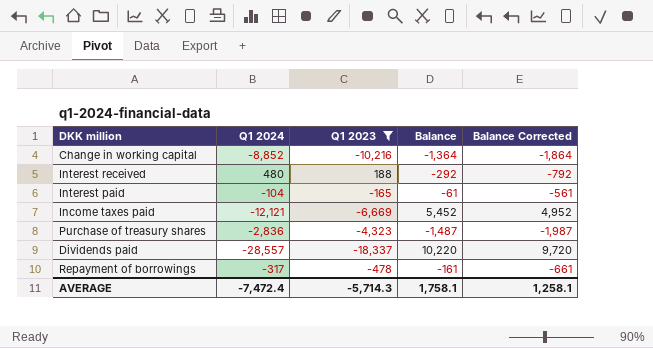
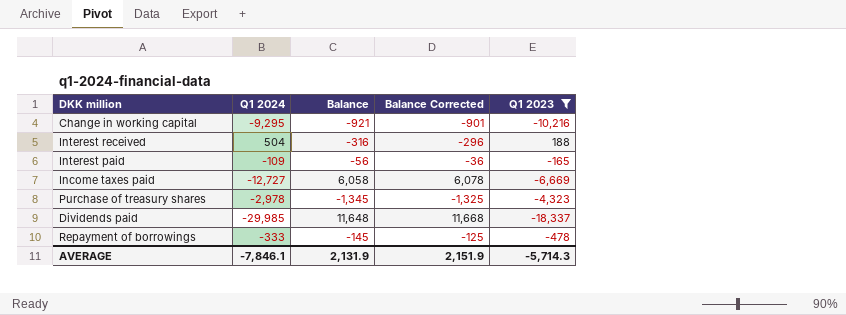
column Balance Corrected | formula: [Balance] - 500 -> [Balance] + 20
column Q1 2023 | position: 3 -> 5
Change in working capital | Q1 2024: -8,852 -> -9,295
Change in working capital | Balance: -1,364 -> -921
Interest received | Q1 2024: 480 -> 504
Interest received | Balance: -292 -> -316
Interest paid | Q1 2024: -104 -> -109
Interest paid | Balance: -61 -> -56
Income taxes paid | Q1 2024: -12,121 -> -12,727
Income taxes paid | Balance: 5,452 -> 6,058
Purchase of treasury shares | Q1 2024: -2,836 -> -2,978
Purchase of treasury shares | Balance: -1,487 -> -1,345
Dividends paid | Q1 2024: -28,557 -> -29,985
Dividends paid | Balance: 10,220 -> 11,648
Repayment of borrowings | Q1 2024: -317 -> -333
Repayment of borrowings | Balance: -161 -> -145
AVERAGE | Q1 2024: -7,472.4 -> -7,846.1
AVERAGE | Balance: 1,758.1 -> 2,131.9
AVERAGE | Balance Corrected: 1,258.1 -> 2,151.9

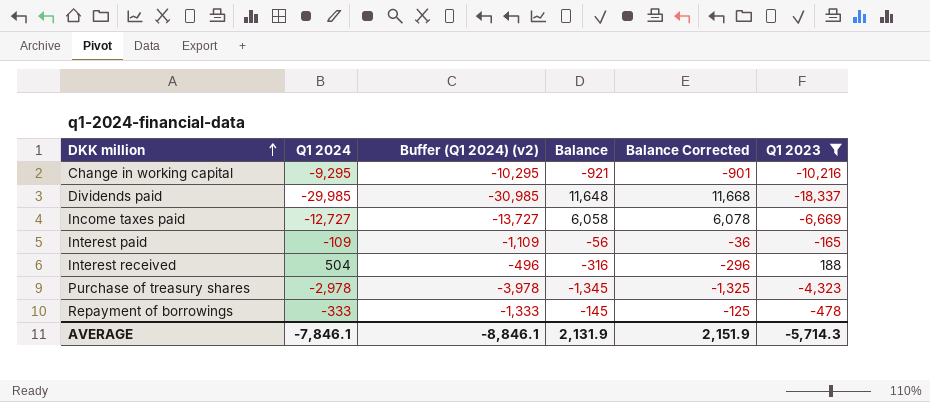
row order: none -> DKK million ascending
column Buffer (Q1 2024) (v2) | formula: none -> [Q1 2024] - 1000

